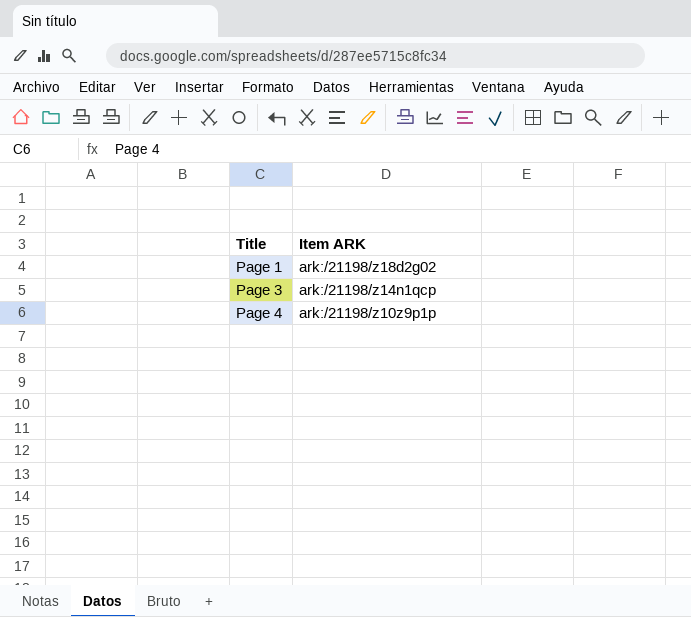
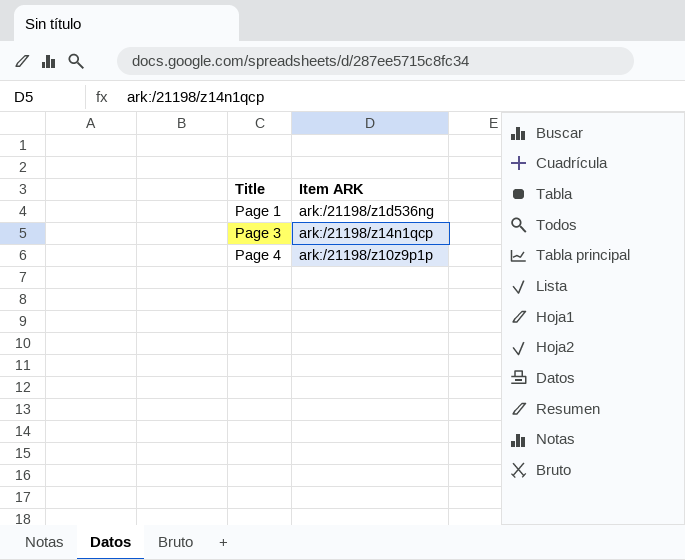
Page 1 | Item ARK: ark:/21198/z18d2g02 -> ark:/21198/z1d536ng

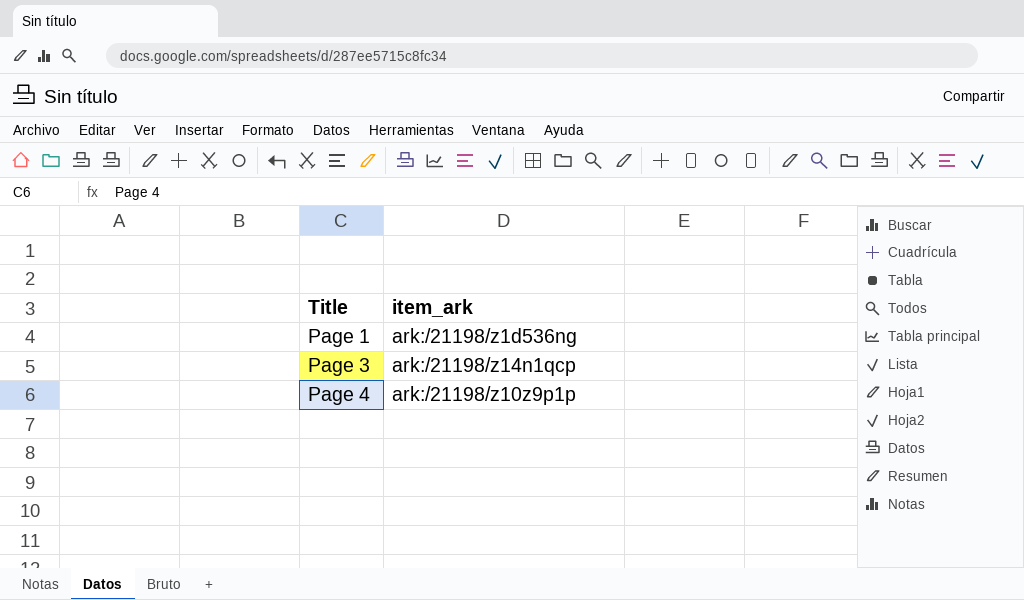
column name: Item ARK -> item_ark

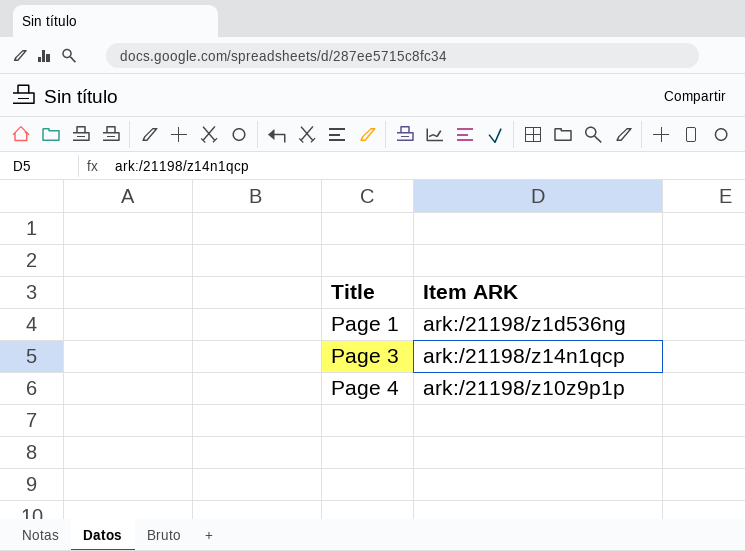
column name: item_ark -> Item ARK

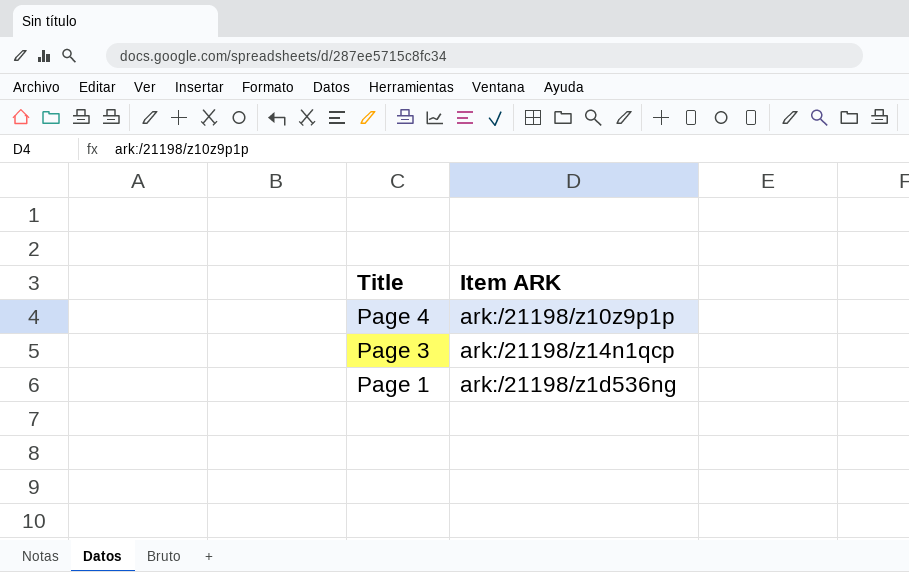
row order: Title ascending -> Title descending

